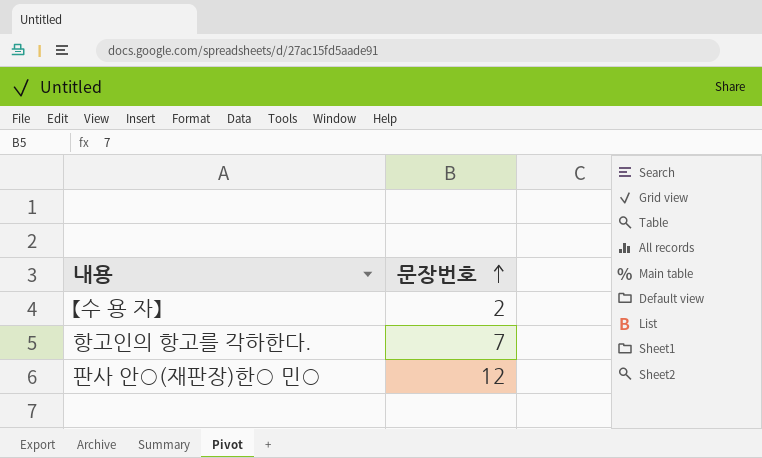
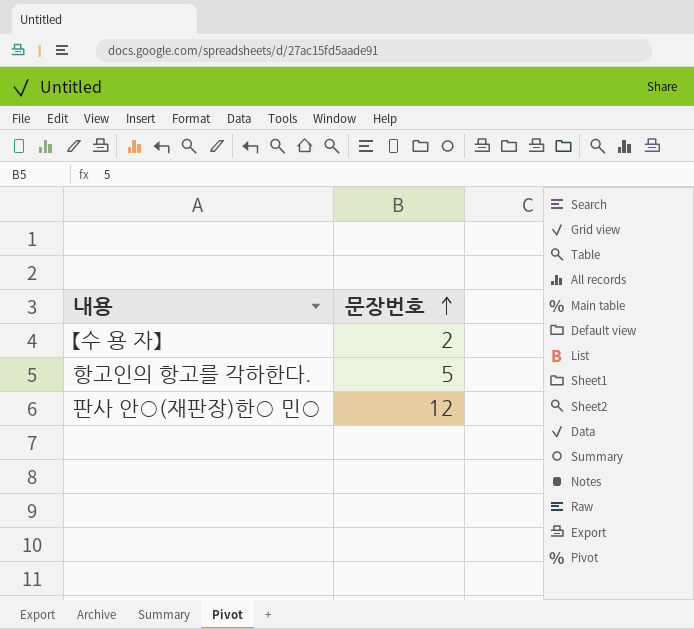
항고인의 항고를 각하한다. | 문장번호: 7 -> 5

